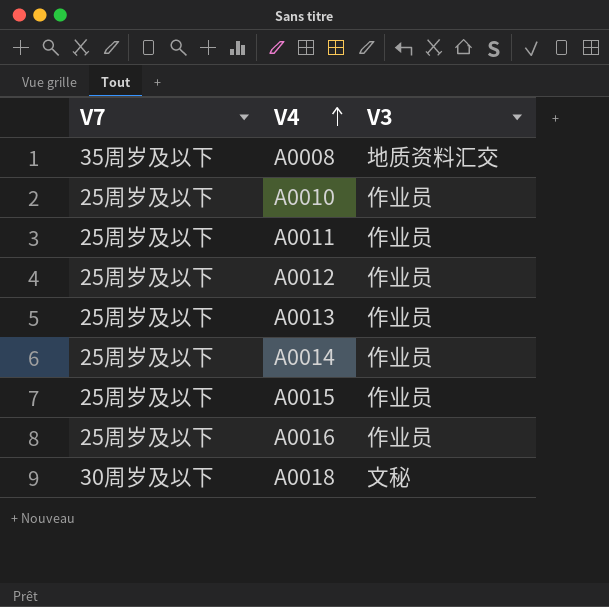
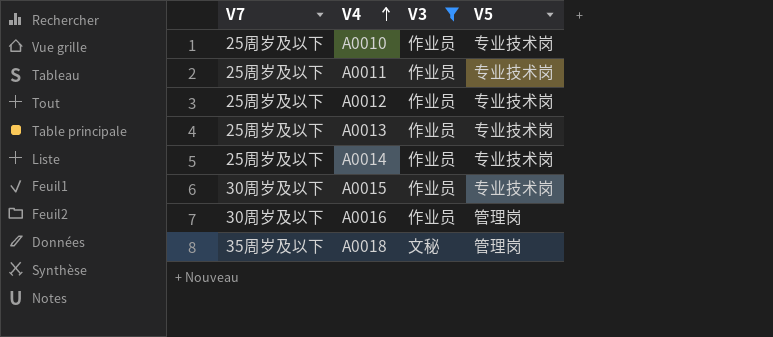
filter: none -> V3 != 地质资料汇交
column V5 | position: none -> 4
A0015 | V7: 25周岁及以下 -> 30周岁及以下
A0016 | V7: 25周岁及以下 -> 30周岁及以下
A0018 | V7: 30周岁及以下 -> 35周岁及以下

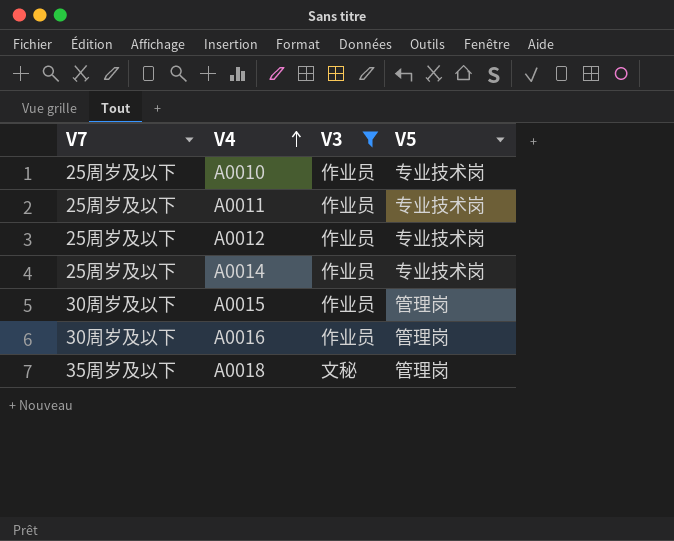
row A0013: 25周岁及以下 | 作业员 | 专业技术岗 -> none
A0015 | V5: 专业技术岗 -> 管理岗

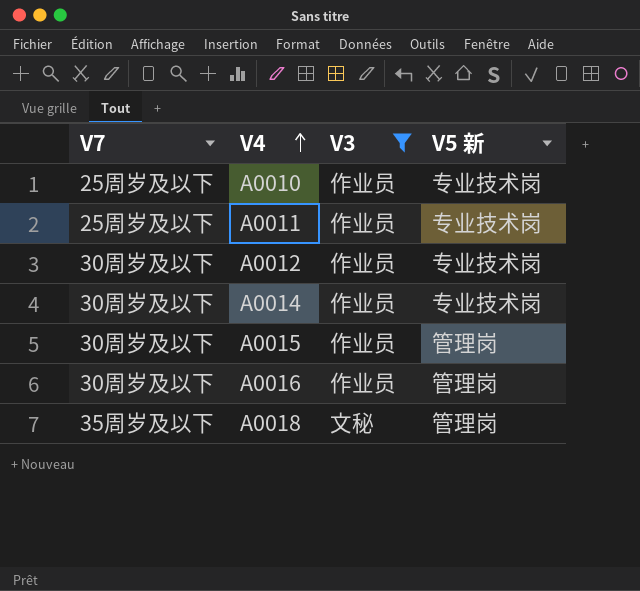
column name: V5 -> V5 新
A0012 | V7: 25周岁及以下 -> 30周岁及以下
A0014 | V7: 25周岁及以下 -> 30周岁及以下

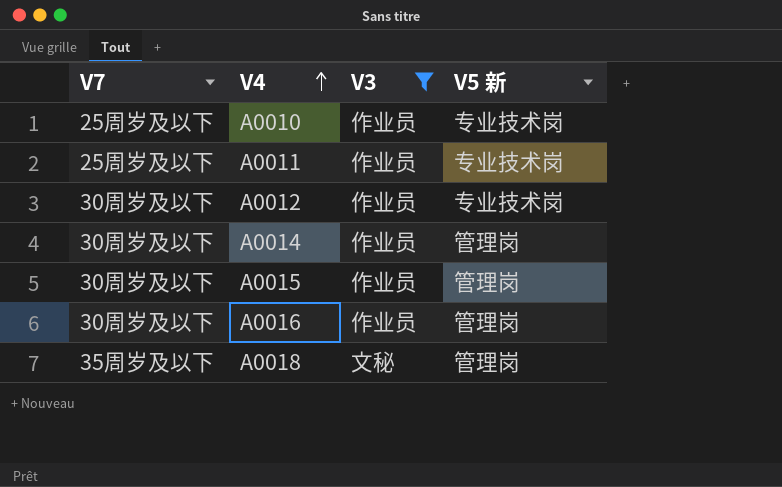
A0014 | V5 新: 专业技术岗 -> 管理岗

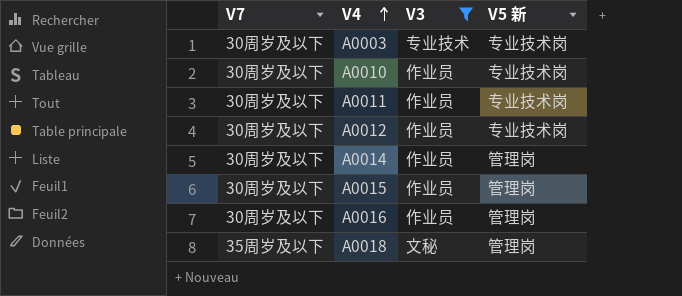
row A0003: none -> 30周岁及以下 | 专业技术 | 专业技术岗
A0010 | V7: 25周岁及以下 -> 30周岁及以下
A0011 | V7: 25周岁及以下 -> 30周岁及以下

